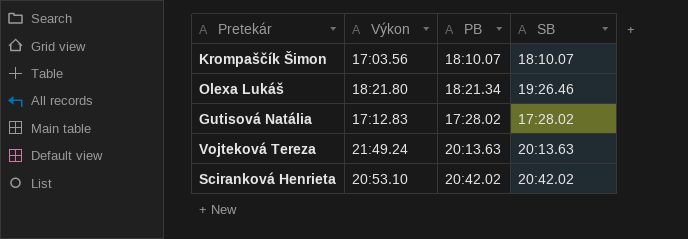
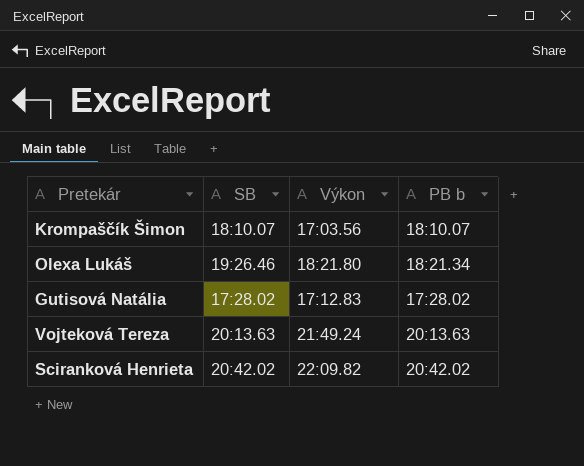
column SB | position: 4 -> 2
column name: PB -> PB b
Sciranková Henrieta | Výkon: 20:53.10 -> 22:09.82

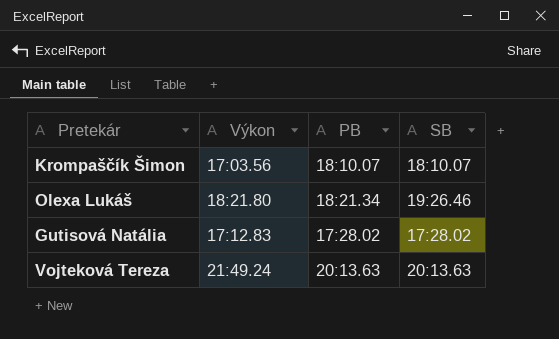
column name: PB b -> PB
column SB | position: 2 -> 4
row Sciranková Henrieta: 20:42.02 | 22:09.82 | 20:42.02 -> none

